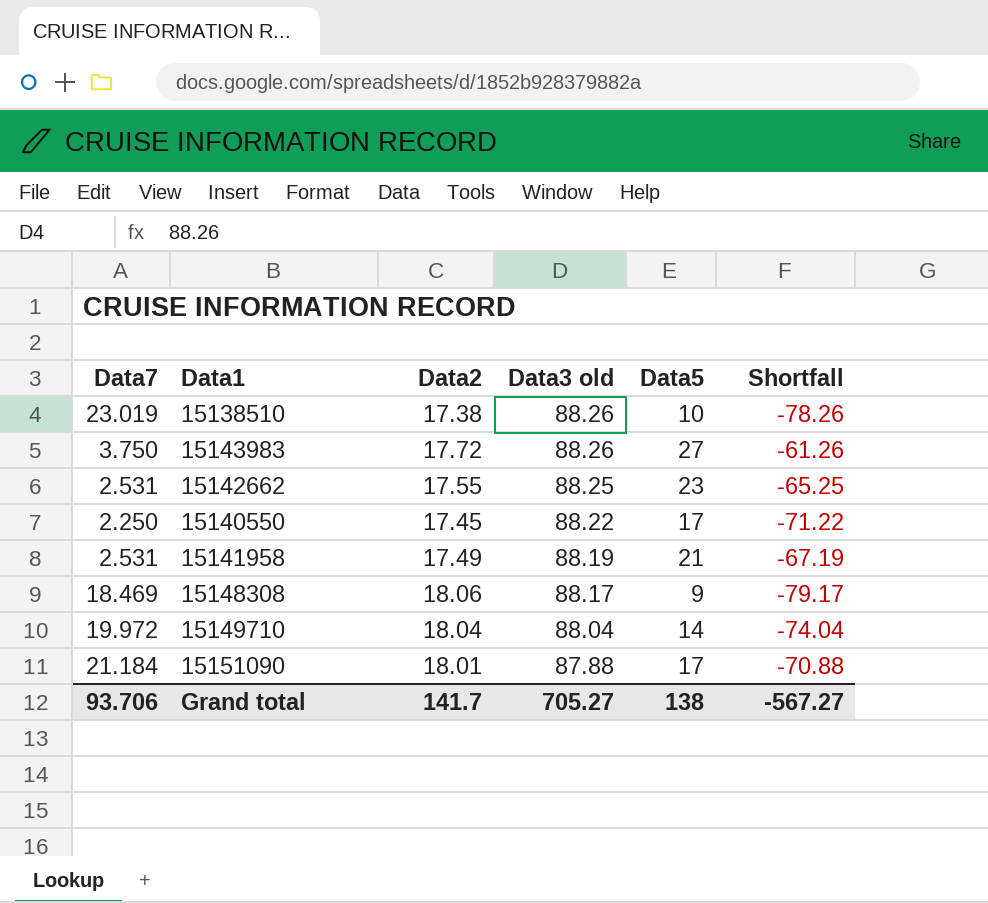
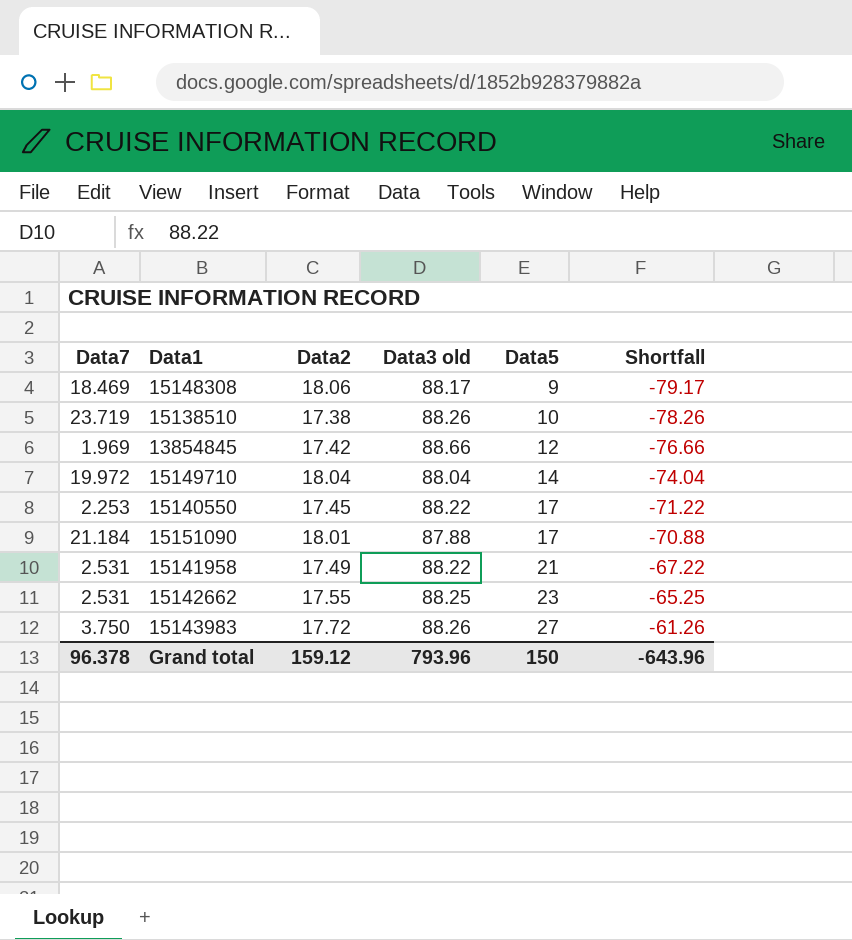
row order: Data3 old descending -> Data5 ascending
15138510 | Data7: 23.019 -> 23.719
row 13854845: none -> 1.969 | 17.42 | 88.66 | 12 | -76.66
15140550 | Data7: 2.250 -> 2.253
15141958 | Data3 old: 88.19 -> 88.22
15141958 | Shortfall: -67.19 -> -67.22
Grand total | Data7: 93.706 -> 96.378
Grand total | Data2: 141.7 -> 159.12
Grand total | Data3 old: 705.27 -> 793.96
Grand total | Data5: 138 -> 150
Grand total | Shortfall: -567.27 -> -643.96

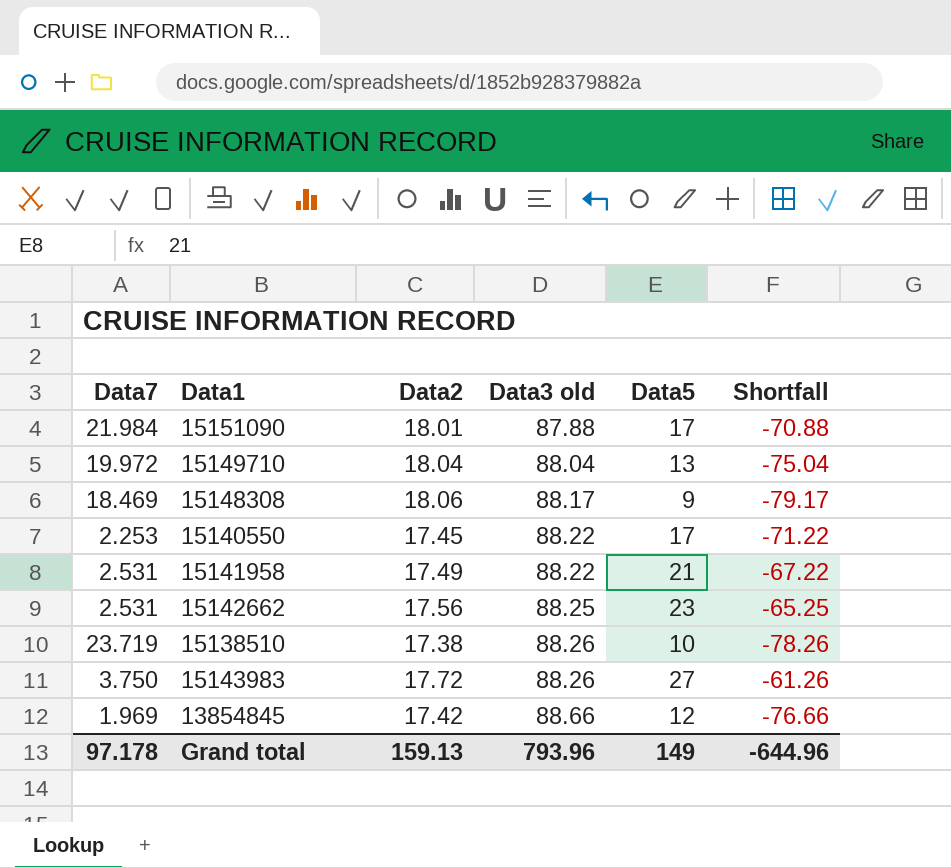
row order: Data5 ascending -> Data3 old ascending
15151090 | Data7: 21.184 -> 21.984
15149710 | Data5: 14 -> 13
15149710 | Shortfall: -74.04 -> -75.04
15142662 | Data2: 17.55 -> 17.56
Grand total | Data7: 96.378 -> 97.178
Grand total | Data2: 159.12 -> 159.13
Grand total | Data5: 150 -> 149
Grand total | Shortfall: -643.96 -> -644.96

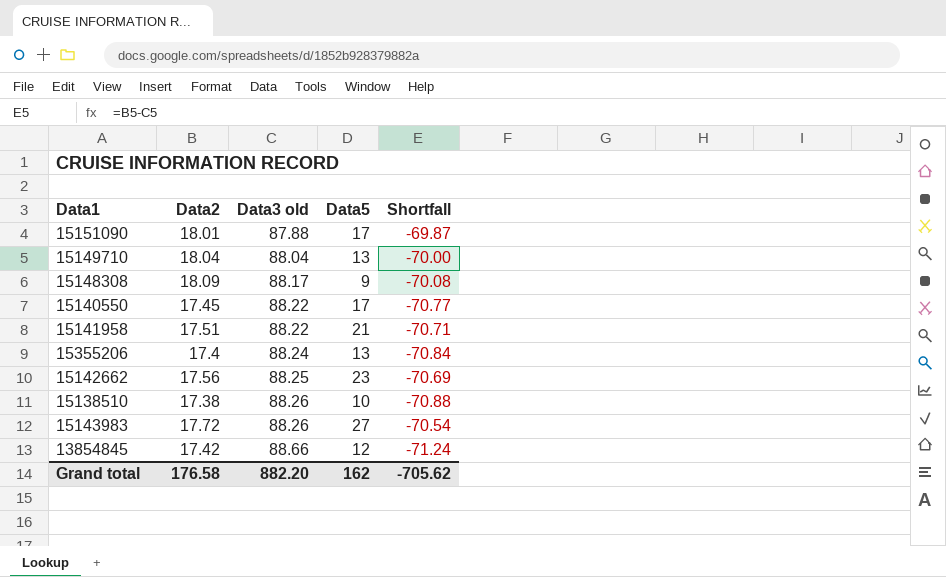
column Data7 | position: 1 -> none
column Shortfall | formula: [Data5] - [Data3 old] -> [Data2] - [Data3 old]
15148308 | Data2: 18.06 -> 18.09
15141958 | Data2: 17.49 -> 17.51
row 15355206: none -> 17.4 | 88.24 | 13 | -70.84
Grand total | Data2: 159.13 -> 176.58
Grand total | Data3 old: 793.96 -> 882.20
Grand total | Data5: 149 -> 162
Grand total | Shortfall: -644.96 -> -705.62

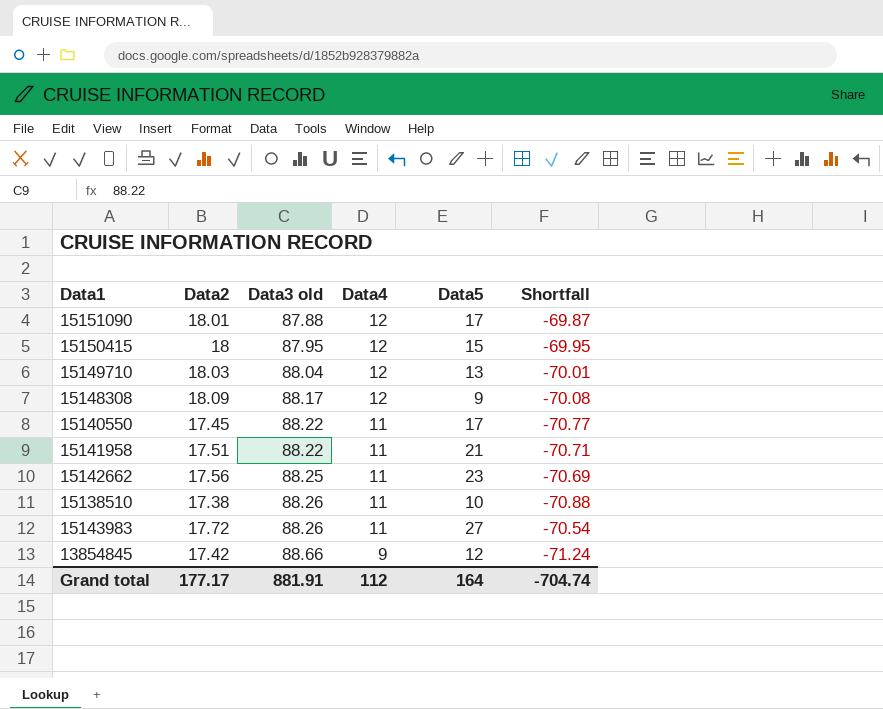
column Data4 | position: none -> 4
row 15355206: 17.4 | 88.24 | 13 | -70.84 -> none
row 15150415: none -> 18 | 87.95 | 12 | 15 | -69.95
15149710 | Data2: 18.04 -> 18.03
15149710 | Shortfall: -70.00 -> -70.01
Grand total | Data2: 176.58 -> 177.17
Grand total | Data3 old: 882.20 -> 881.91
Grand total | Data5: 162 -> 164
Grand total | Shortfall: -705.62 -> -704.74

